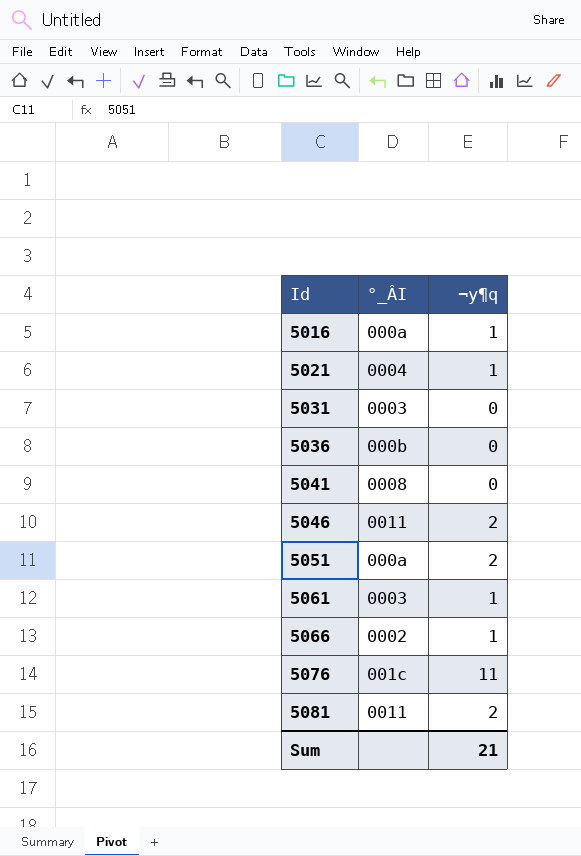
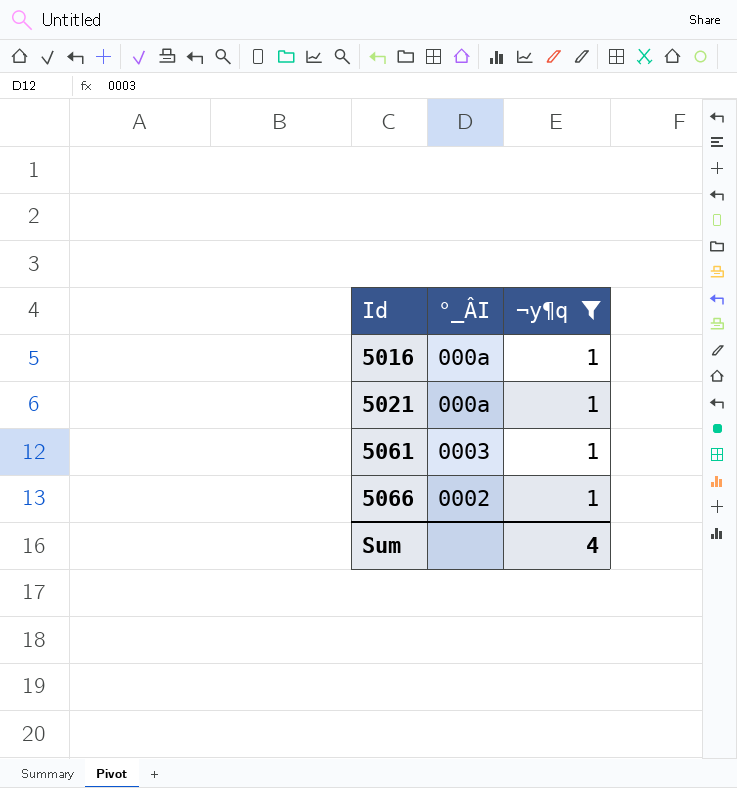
filter: none -> ¬y¶q = 1
5021 | °_ÂI: 0004 -> 000a
Sum | ¬y¶q: 21 -> 4

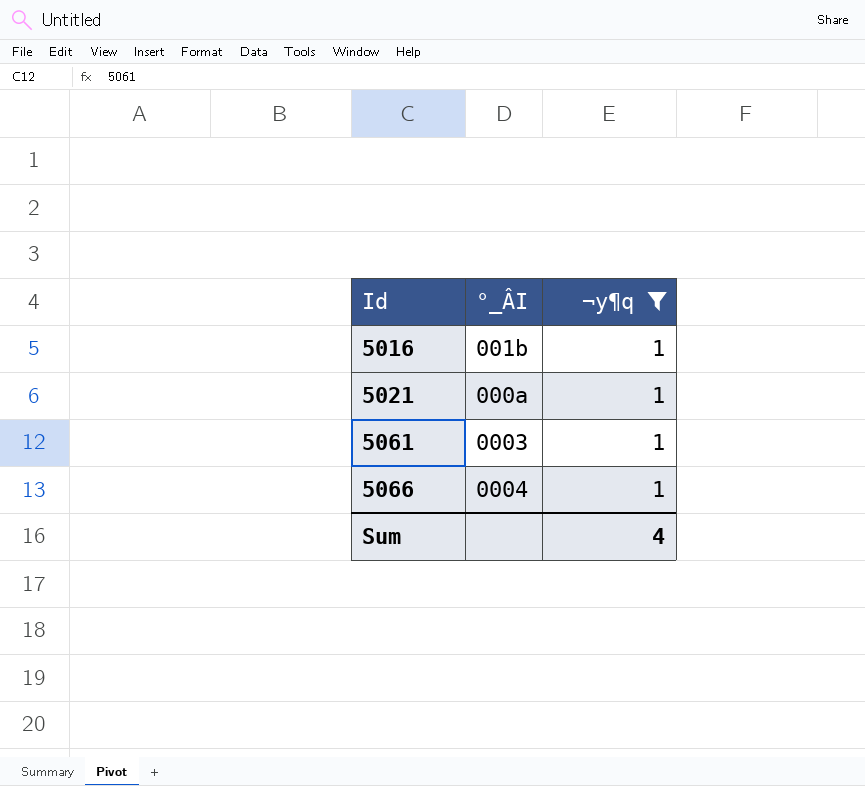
5016 | °_ÂI: 000a -> 001b
5066 | °_ÂI: 0002 -> 0004

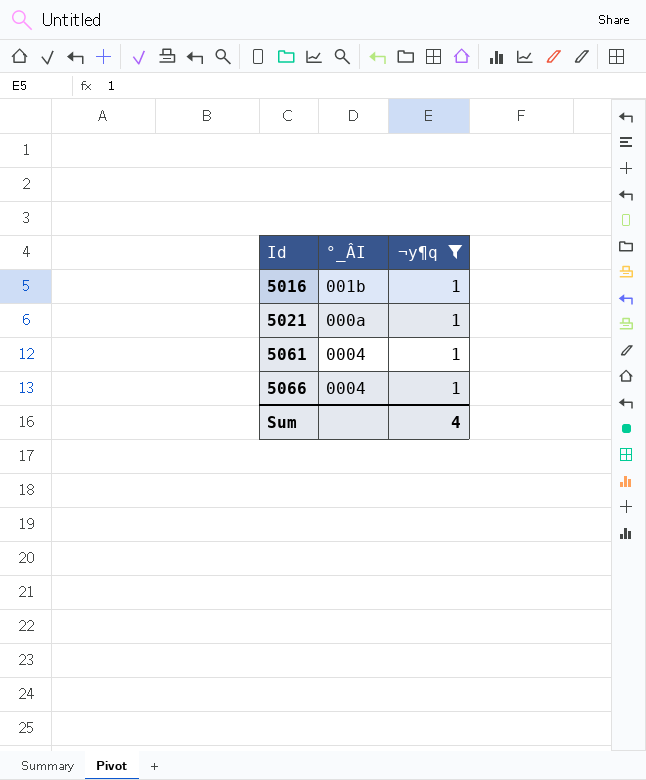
5061 | °_ÂI: 0003 -> 0004

